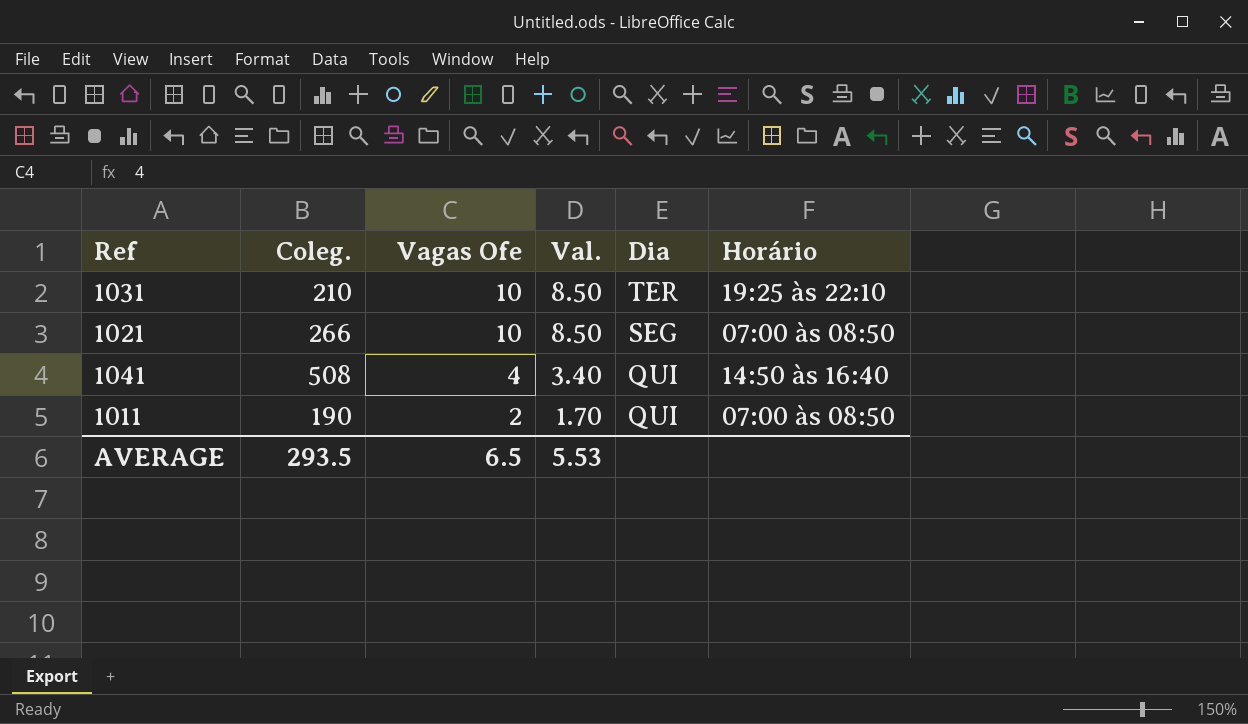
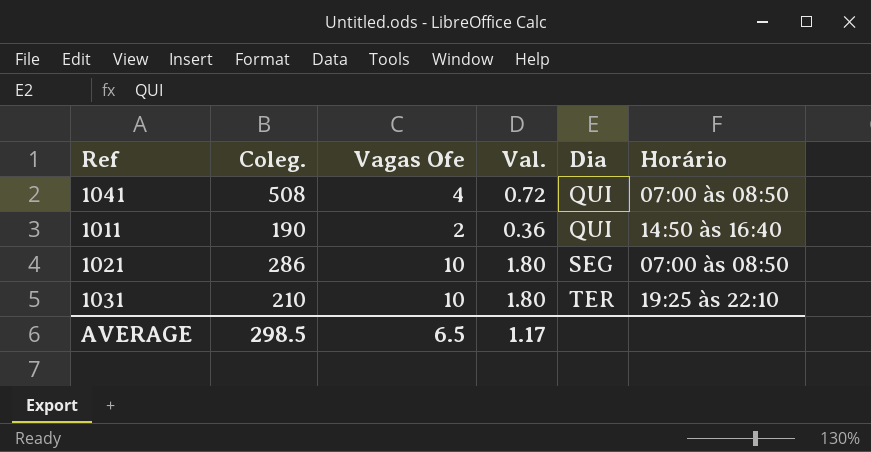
row order: Vagas Ofe descending -> Dia ascending
column Val. | formula: [Vagas Ofe] * 0.85 -> [Vagas Ofe] * 0.18
1041 | Horário: 14:50 às 16:40 -> 07:00 às 08:50
1011 | Horário: 07:00 às 08:50 -> 14:50 às 16:40
1021 | Coleg.: 266 -> 286
AVERAGE | Coleg.: 293.5 -> 298.5
AVERAGE | Val.: 5.53 -> 1.17

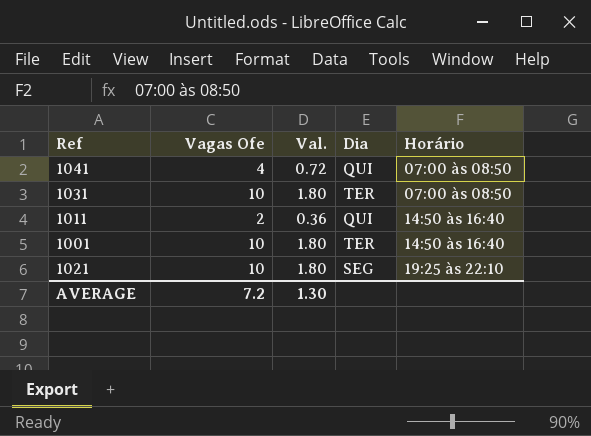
row order: Dia ascending -> Horário ascending
column Coleg. | position: 2 -> none
1031 | Horário: 19:25 às 22:10 -> 07:00 às 08:50
row 1001: none -> 10 | 1.80 | TER | 14:50 às 16:40
1021 | Horário: 07:00 às 08:50 -> 19:25 às 22:10
AVERAGE | Vagas Ofe: 6.5 -> 7.2
AVERAGE | Val.: 1.17 -> 1.30

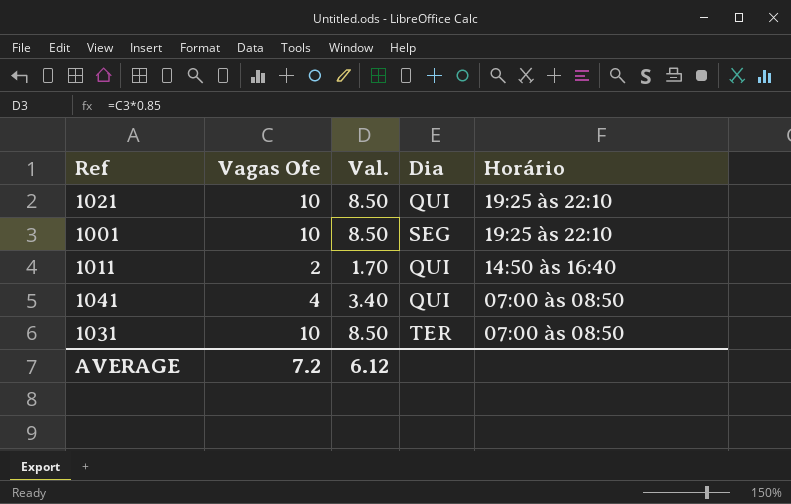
row order: Horário ascending -> Horário descending
column Val. | formula: [Vagas Ofe] * 0.18 -> [Vagas Ofe] * 0.85
1021 | Dia: SEG -> QUI
1001 | Dia: TER -> SEG
1001 | Horário: 14:50 às 16:40 -> 19:25 às 22:10
AVERAGE | Val.: 1.30 -> 6.12

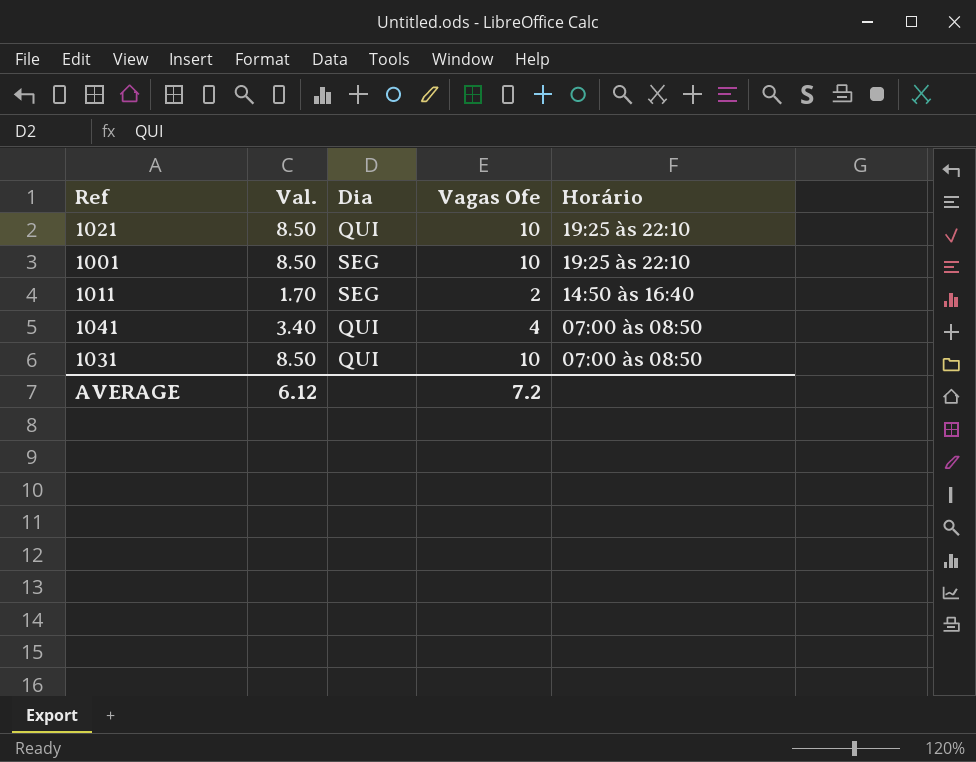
column Vagas Ofe | position: 2 -> 4
1011 | Dia: QUI -> SEG
1031 | Dia: TER -> QUI

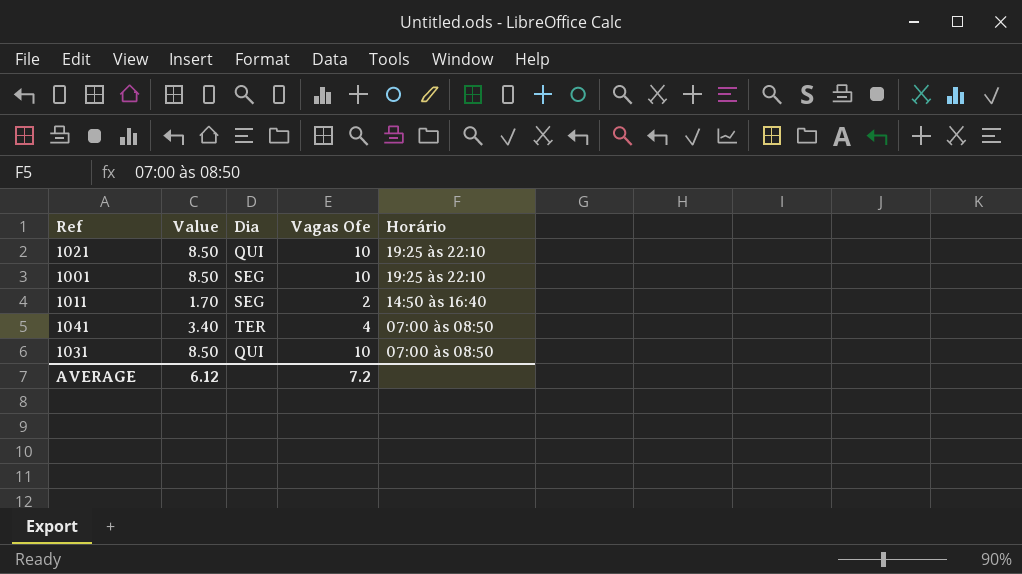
column name: Val. -> Value
1041 | Dia: QUI -> TER

